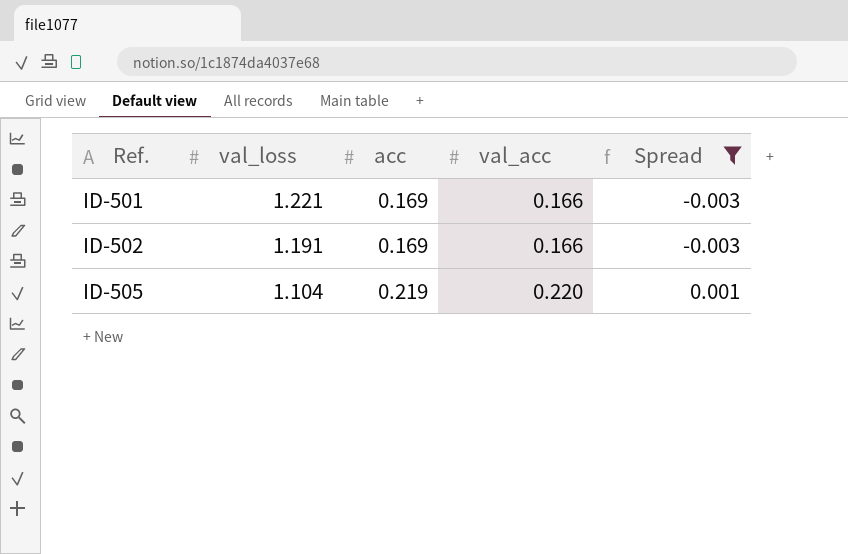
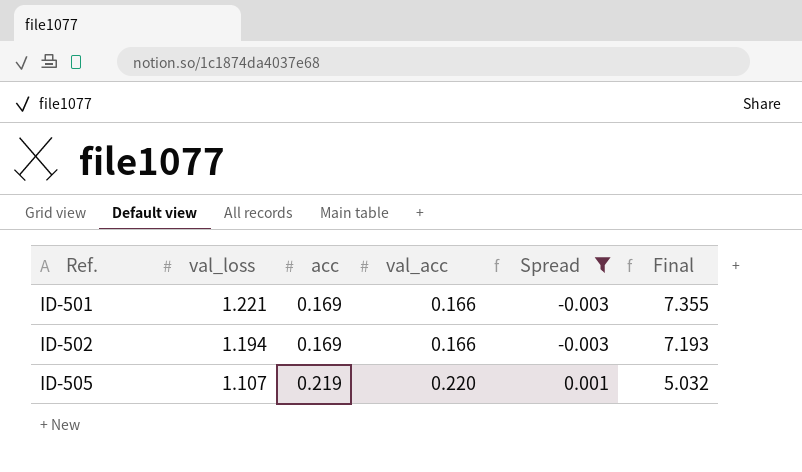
column Final | formula: none -> [val_loss] / [val_acc]
ID-502 | val_loss: 1.191 -> 1.194
ID-505 | val_loss: 1.104 -> 1.107

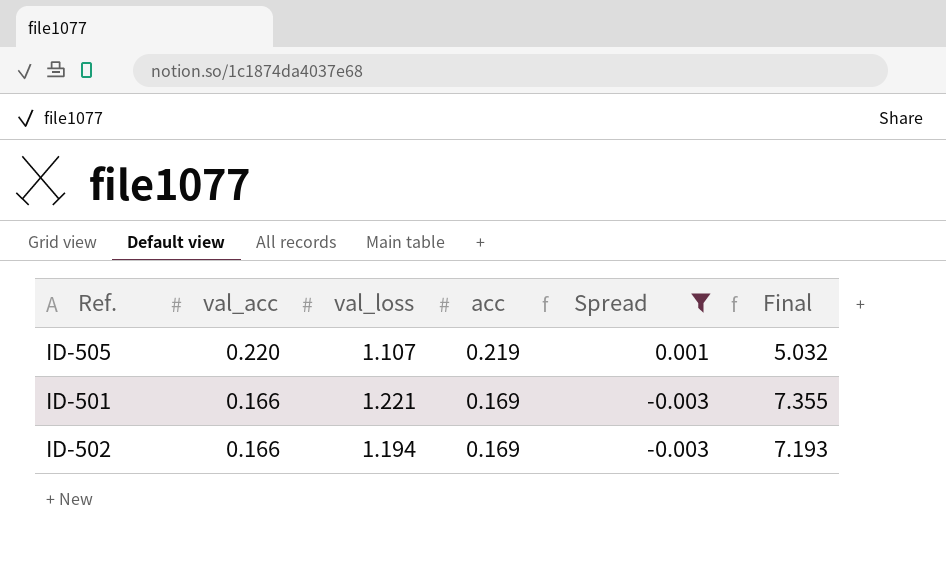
row order: Ref. ascending -> val_acc descending
column val_acc | position: 4 -> 2

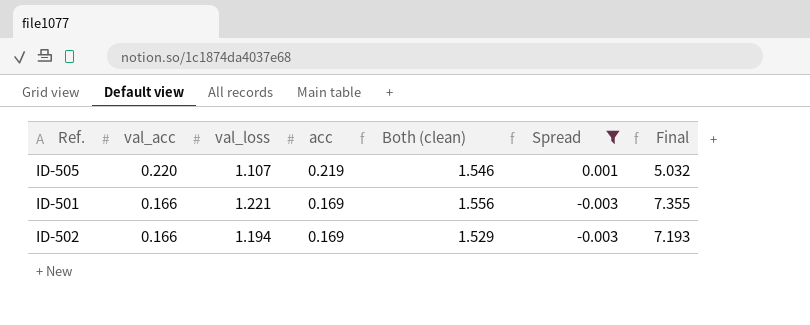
column Both (clean) | formula: none -> [val_acc] + [val_loss] + [acc]

